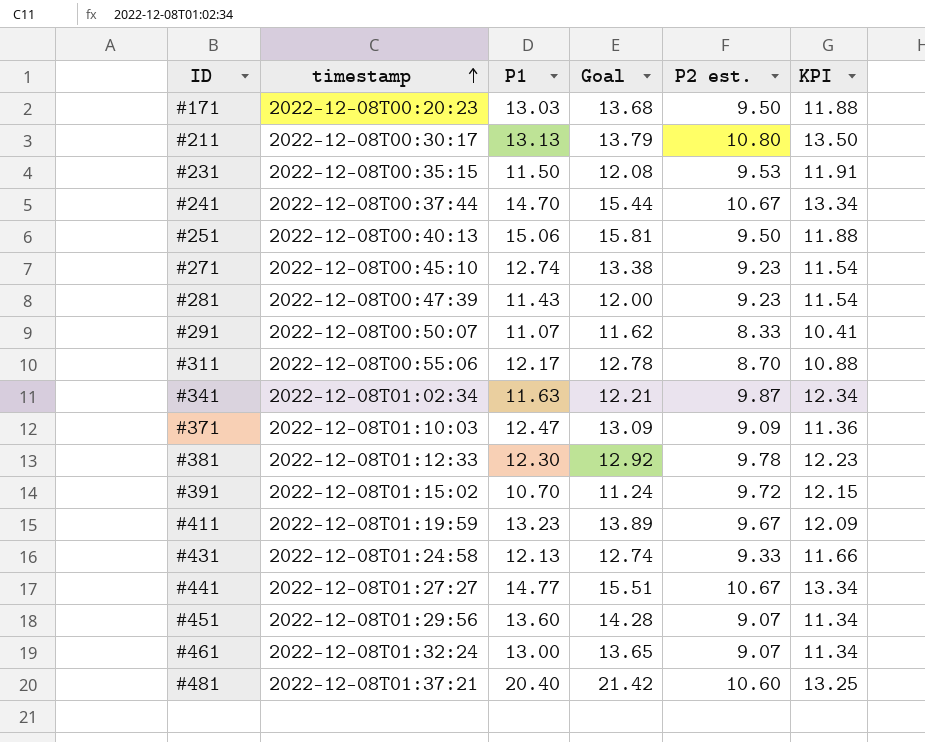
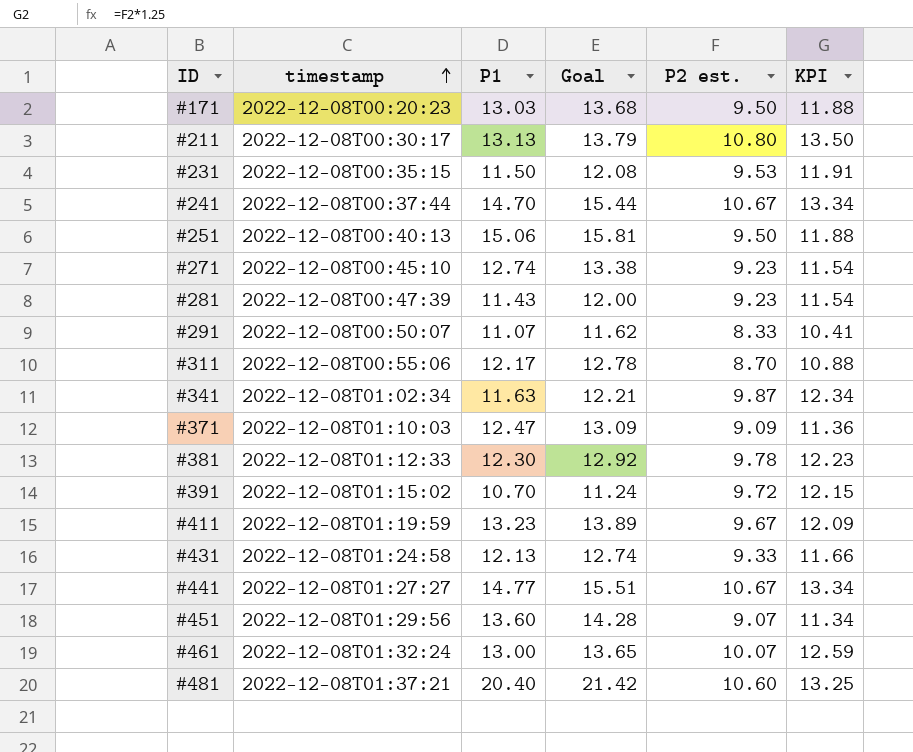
#461 | P2 est.: 9.07 -> 10.07
#461 | KPI: 11.34 -> 12.59

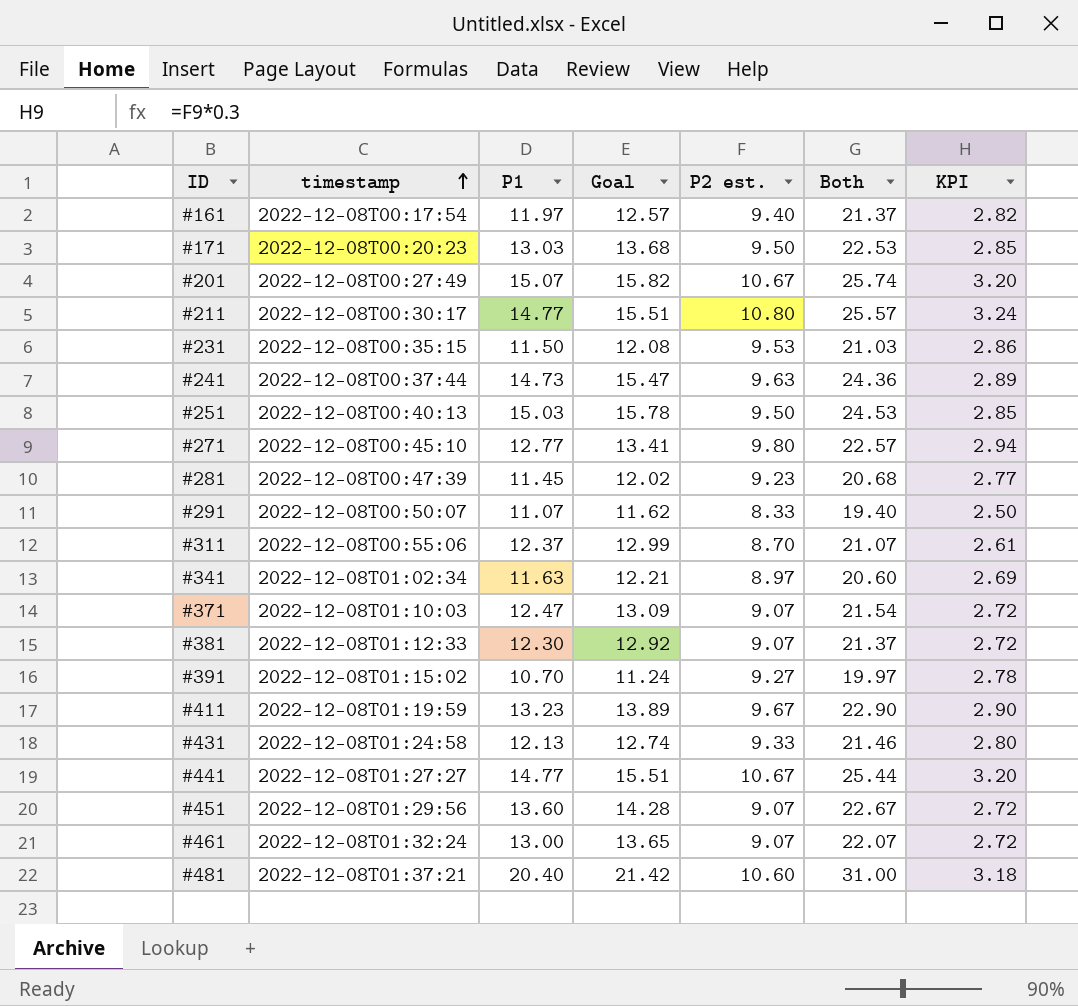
column Both | formula: none -> [P1] + [P2 est.]
column KPI | formula: [P2 est.] * 1.25 -> [P2 est.] * 0.3
row #161: none -> 2022-12-08T00:17:54 | 11.97 | 12.57 | 9.40 | 21.37 | 2.82
row #201: none -> 2022-12-08T00:27:49 | 15.07 | 15.82 | 10.67 | 25.74 | 3.20
#211 | P1: 13.13 -> 14.77
#211 | Goal: 13.79 -> 15.51
#241 | P1: 14.70 -> 14.73
#241 | Goal: 15.44 -> 15.47
#241 | P2 est.: 10.67 -> 9.63
#251 | P1: 15.06 -> 15.03
#251 | Goal: 15.81 -> 15.78
#271 | P1: 12.74 -> 12.77
#271 | Goal: 13.38 -> 13.41
#271 | P2 est.: 9.23 -> 9.80
#281 | P1: 11.43 -> 11.45
#281 | Goal: 12.00 -> 12.02
#311 | P1: 12.17 -> 12.37
#311 | Goal: 12.78 -> 12.99
#341 | P2 est.: 9.87 -> 8.97
#371 | P2 est.: 9.09 -> 9.07
#381 | P2 est.: 9.78 -> 9.07
#391 | P2 est.: 9.72 -> 9.27
#461 | P2 est.: 10.07 -> 9.07

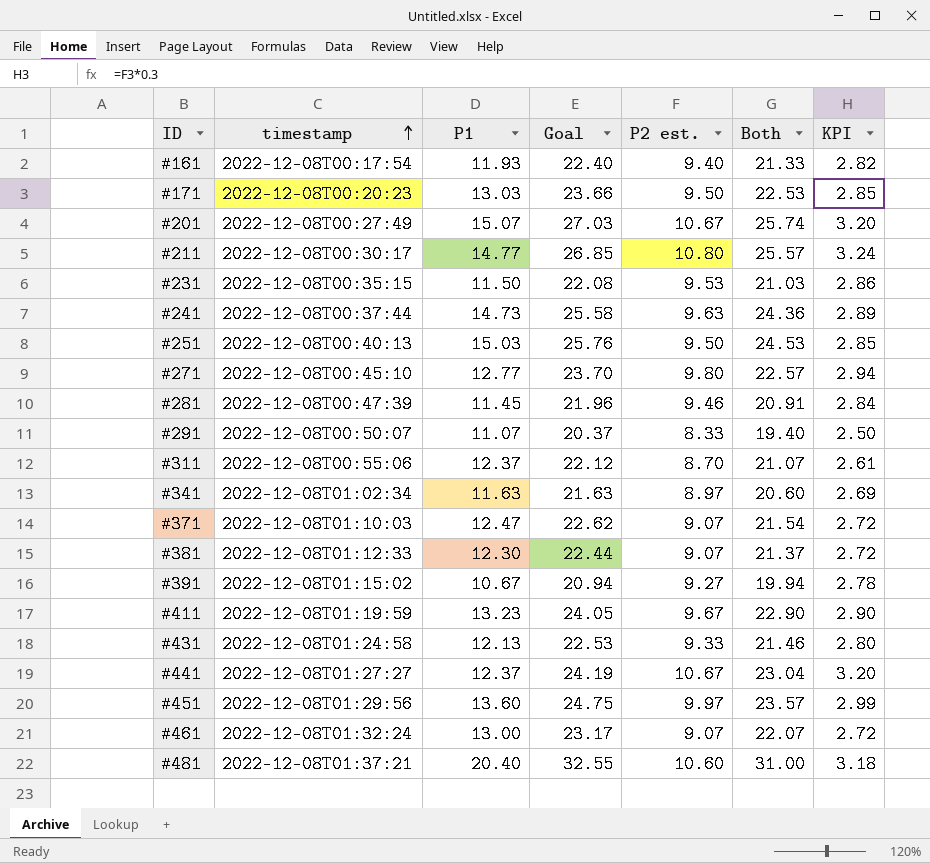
column Goal | formula: [P1] * 1.05 -> [Both] * 1.05
#161 | P1: 11.97 -> 11.93
#161 | Both: 21.37 -> 21.33
#281 | P2 est.: 9.23 -> 9.46
#281 | Both: 20.68 -> 20.91
#281 | KPI: 2.77 -> 2.84
#391 | P1: 10.70 -> 10.67
#391 | Both: 19.97 -> 19.94
#441 | P1: 14.77 -> 12.37
#441 | Both: 25.44 -> 23.04
#451 | P2 est.: 9.07 -> 9.97
#451 | Both: 22.67 -> 23.57
#451 | KPI: 2.72 -> 2.99

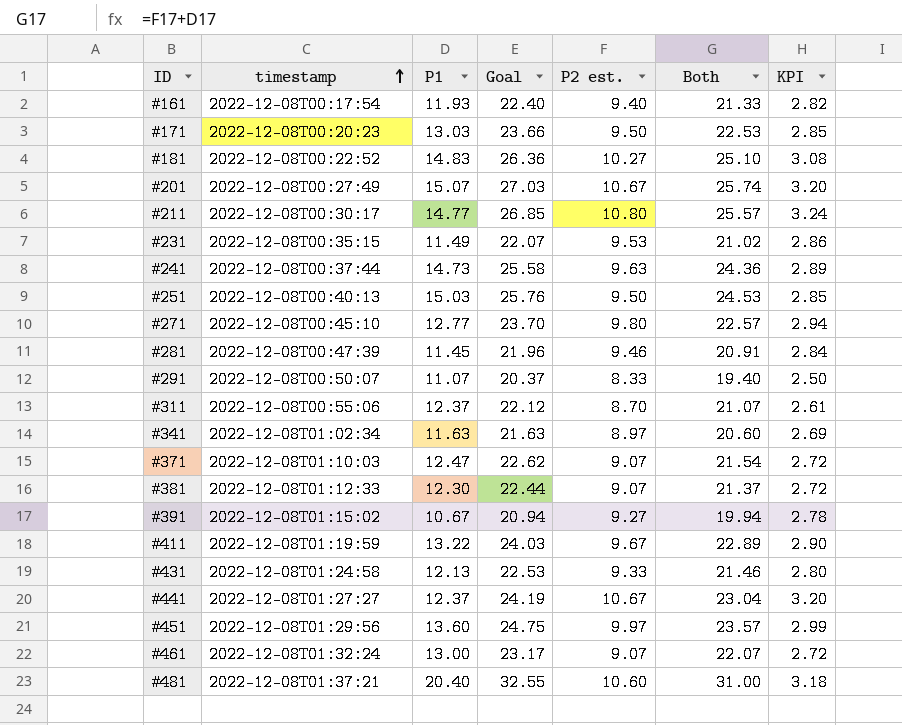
row #181: none -> 2022-12-08T00:22:52 | 14.83 | 26.36 | 10.27 | 25.10 | 3.08
#231 | P1: 11.50 -> 11.49
#231 | Goal: 22.08 -> 22.07
#231 | Both: 21.03 -> 21.02
#411 | P1: 13.23 -> 13.22
#411 | Goal: 24.05 -> 24.03
#411 | Both: 22.90 -> 22.89

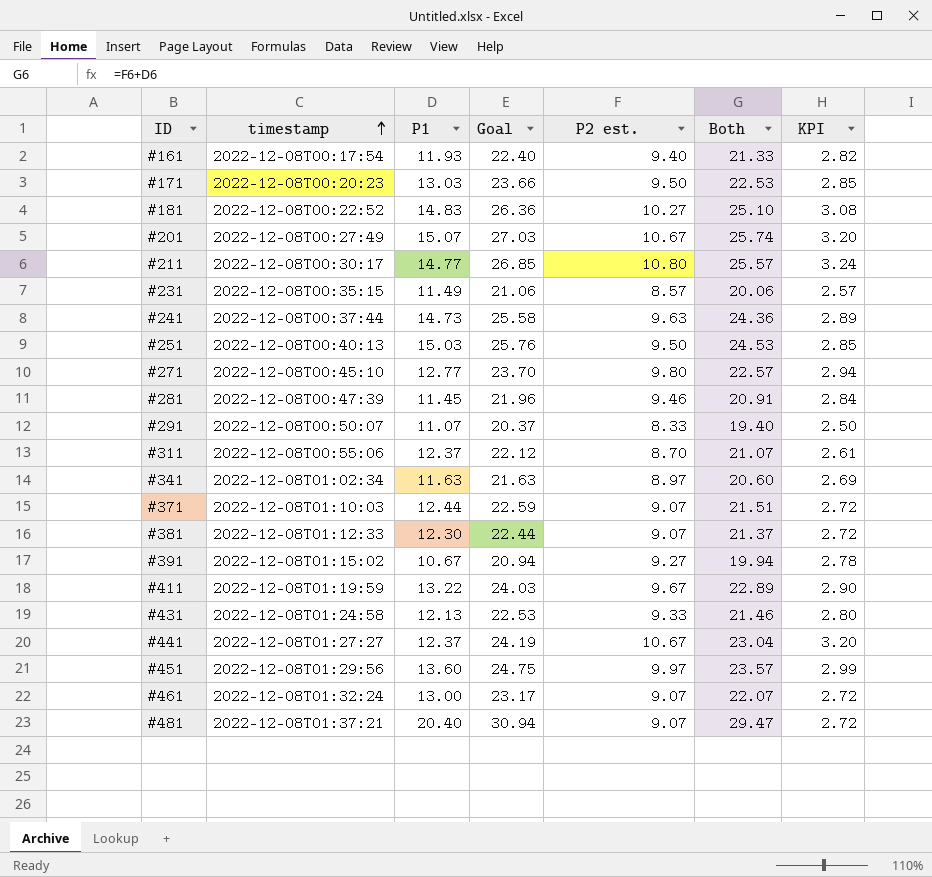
#231 | Goal: 22.07 -> 21.06
#231 | P2 est.: 9.53 -> 8.57
#231 | Both: 21.02 -> 20.06
#231 | KPI: 2.86 -> 2.57
#371 | P1: 12.47 -> 12.44
#371 | Goal: 22.62 -> 22.59
#371 | Both: 21.54 -> 21.51
#481 | Goal: 32.55 -> 30.94
#481 | P2 est.: 10.60 -> 9.07
#481 | Both: 31.00 -> 29.47
#481 | KPI: 3.18 -> 2.72

